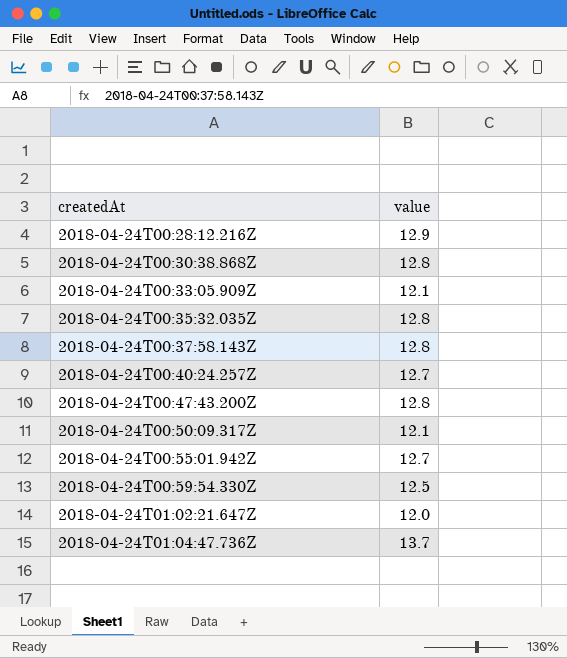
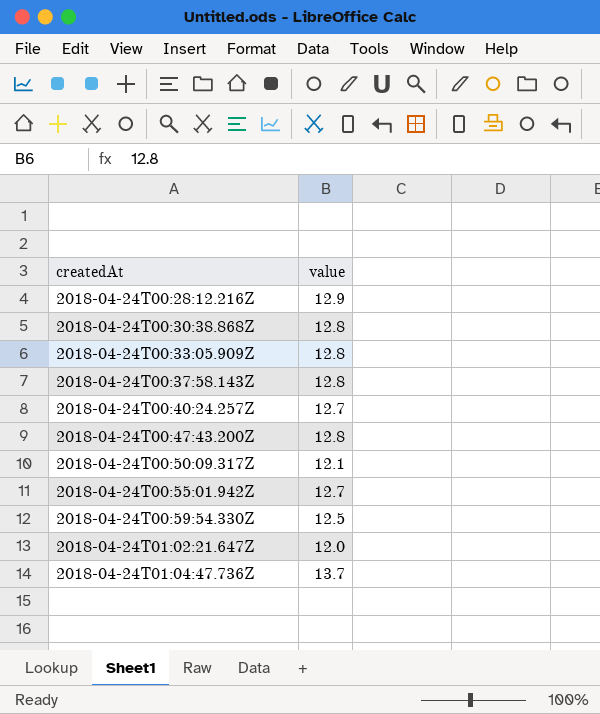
row 2018-04-24T00:35:32.035Z: 12.8 -> none
2018-04-24T00:33:05.909Z | value: 12.1 -> 12.8

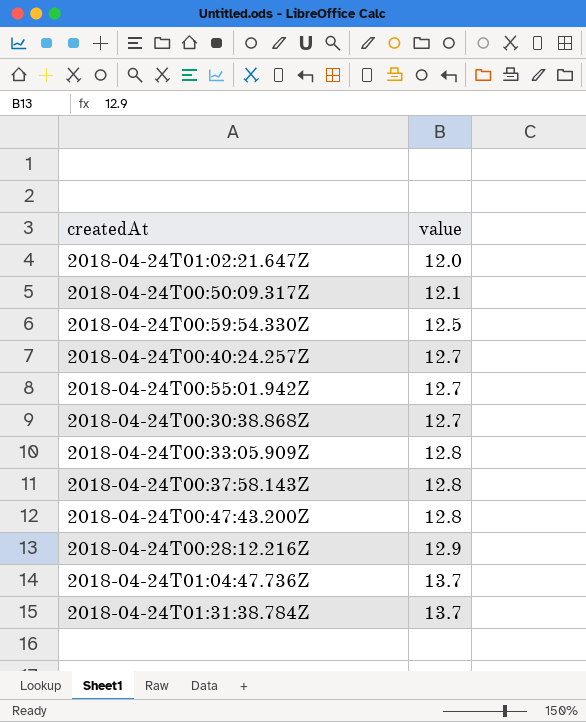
row order: createdAt ascending -> value ascending
2018-04-24T00:30:38.868Z | value: 12.8 -> 12.7
row 2018-04-24T01:31:38.784Z: none -> 13.7

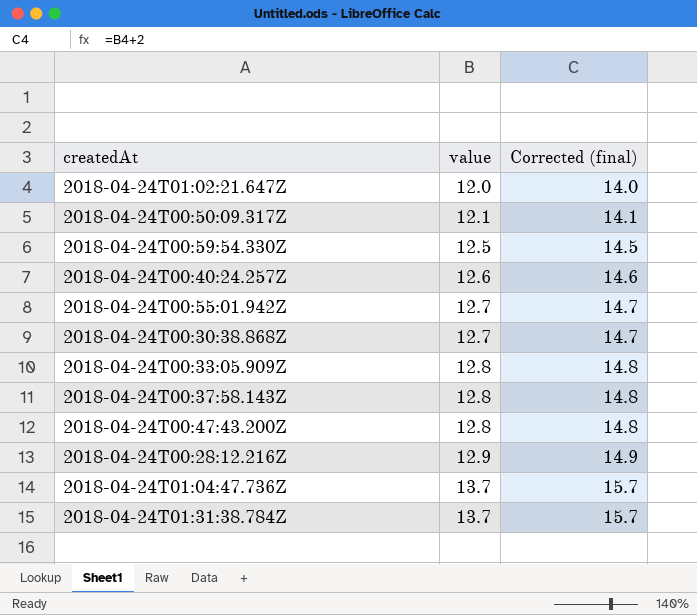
column Corrected (final) | formula: none -> [value] + 2
2018-04-24T00:40:24.257Z | value: 12.7 -> 12.6

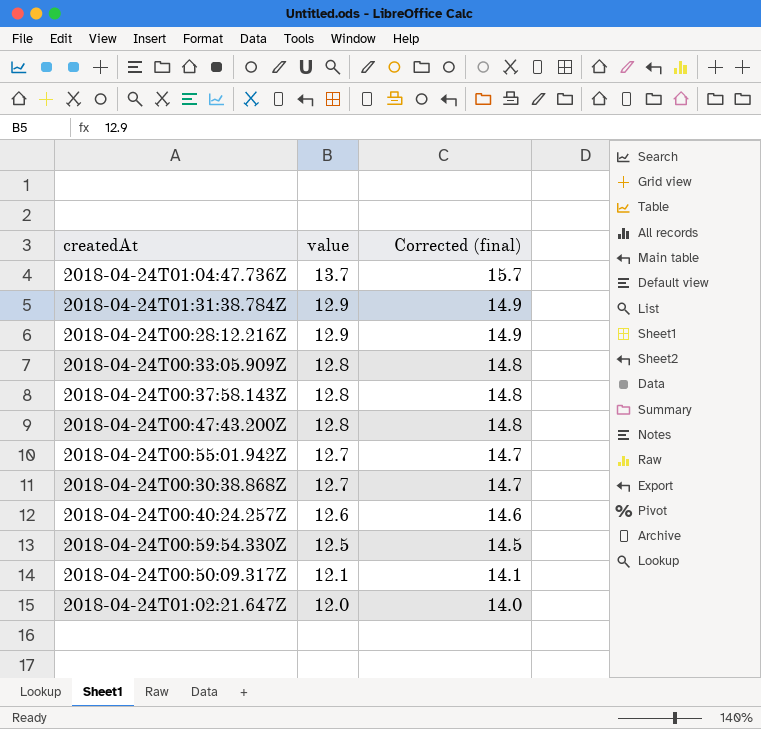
row order: value ascending -> value descending
2018-04-24T01:31:38.784Z | value: 13.7 -> 12.9
2018-04-24T01:31:38.784Z | Corrected (final): 15.7 -> 14.9

